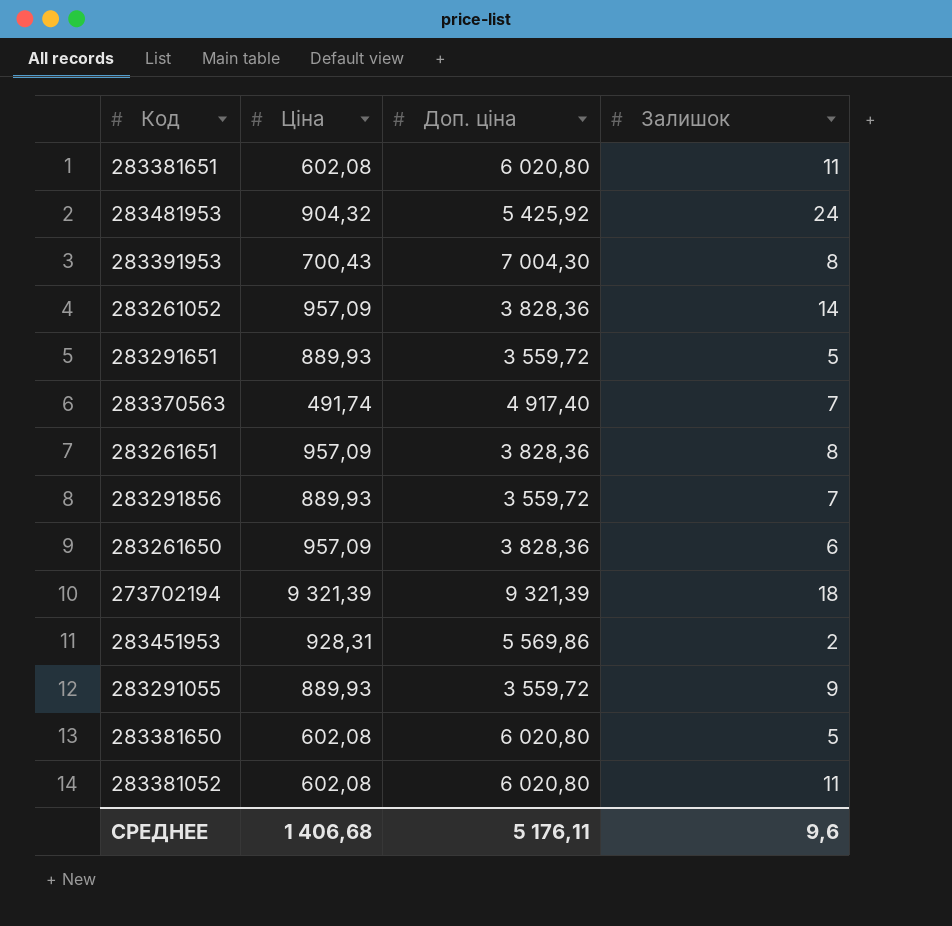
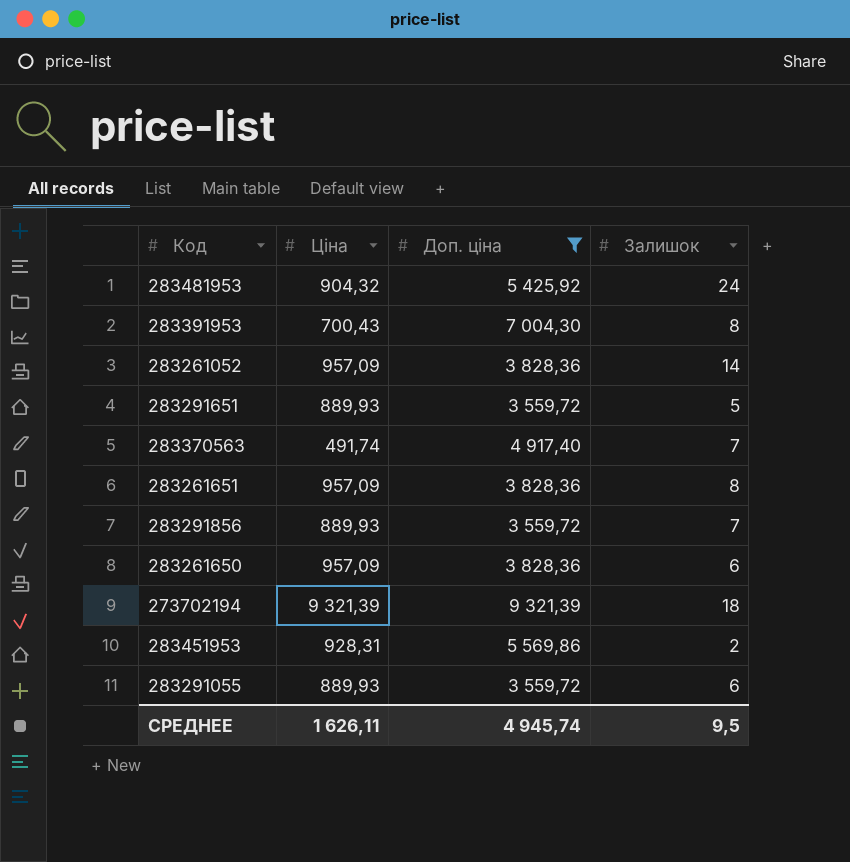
filter: none -> Доп. ціна != 6 020,80
283291055 | Залишок: 9 -> 6
СРЕДНЕЕ | Ціна: 1 406,68 -> 1 626,11
СРЕДНЕЕ | Доп. ціна: 5 176,11 -> 4 945,74
СРЕДНЕЕ | Залишок: 9,6 -> 9,5

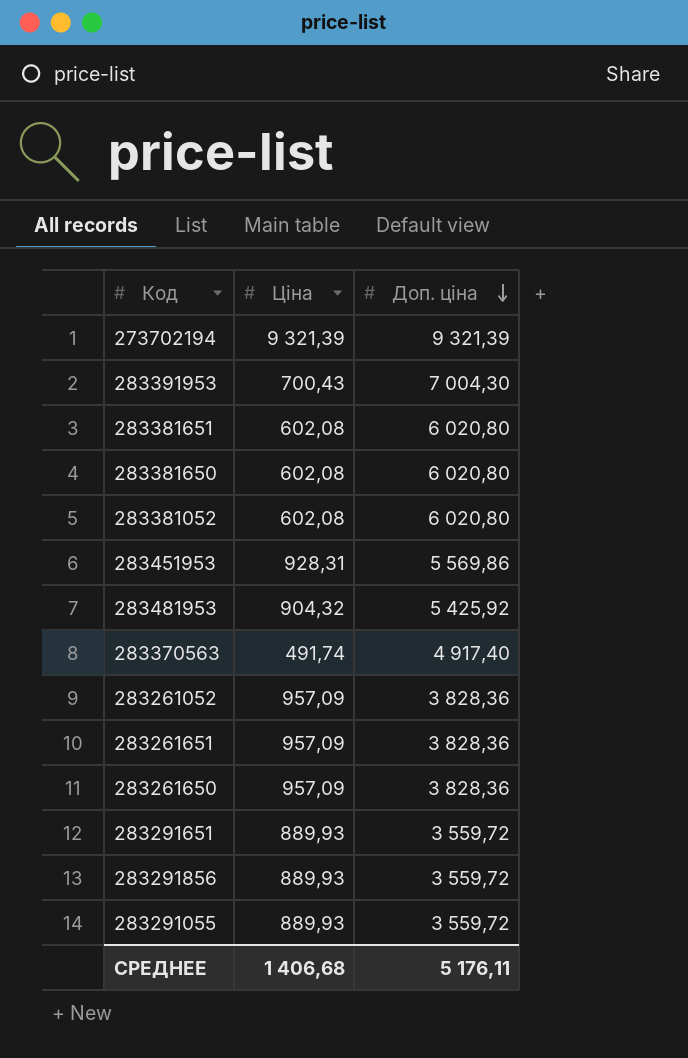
filter: Доп. ціна != 6 020,80 -> none
row order: none -> Доп. ціна descending
column Залишок | position: 4 -> none
СРЕДНЕЕ | Ціна: 1 626,11 -> 1 406,68
СРЕДНЕЕ | Доп. ціна: 4 945,74 -> 5 176,11

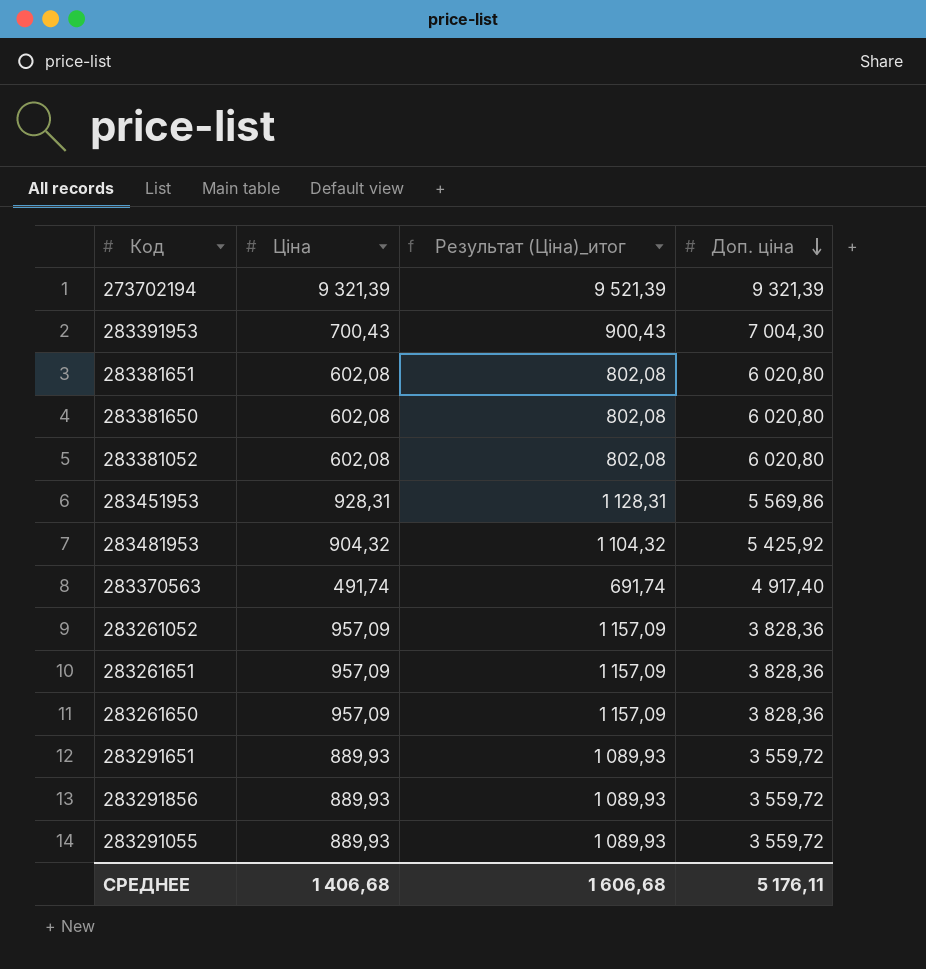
column Результат (Ціна)_итог | formula: none -> [Ціна] + 200

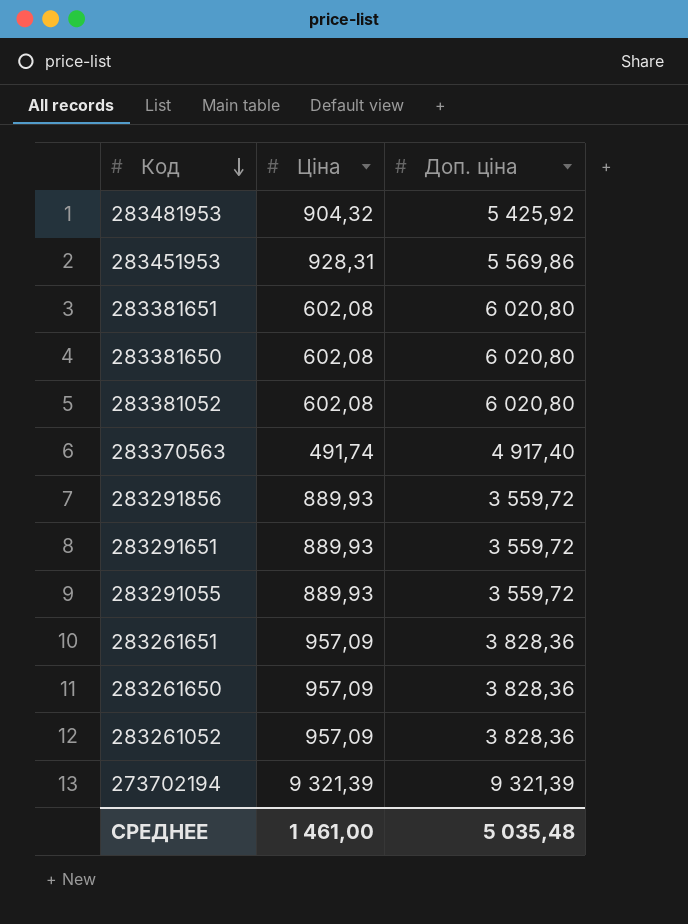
row order: Доп. ціна descending -> Код descending
column Результат (Ціна)_итог | formula: [Ціна] + 200 -> none
row 283391953: 700,43 | 900,43 | 7 004,30 -> none
СРЕДНЕЕ | Ціна: 1 406,68 -> 1 461,00
СРЕДНЕЕ | Доп. ціна: 5 176,11 -> 5 035,48

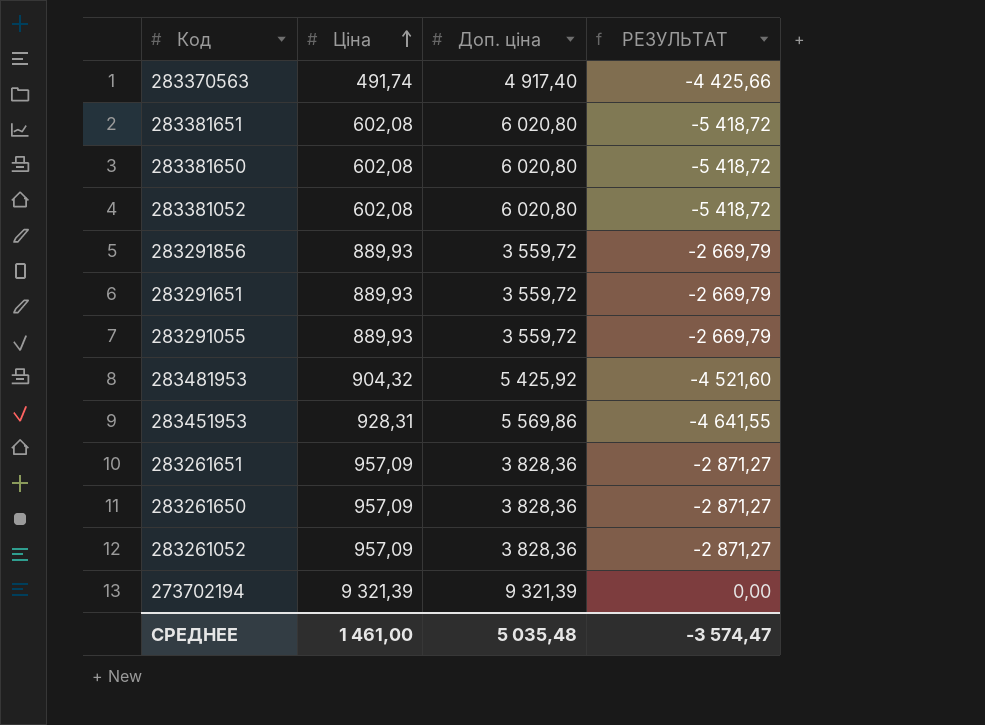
row order: Код descending -> Ціна ascending
column РЕЗУЛЬТАТ | formula: none -> [Ціна] - [Доп. ціна]

